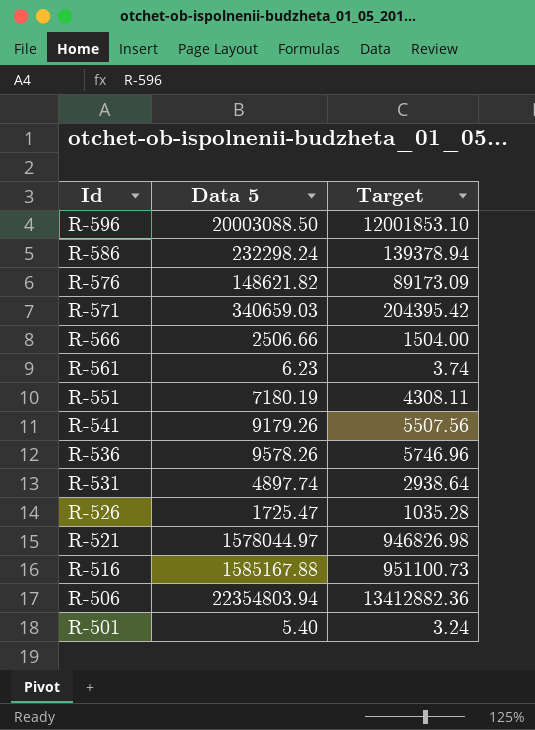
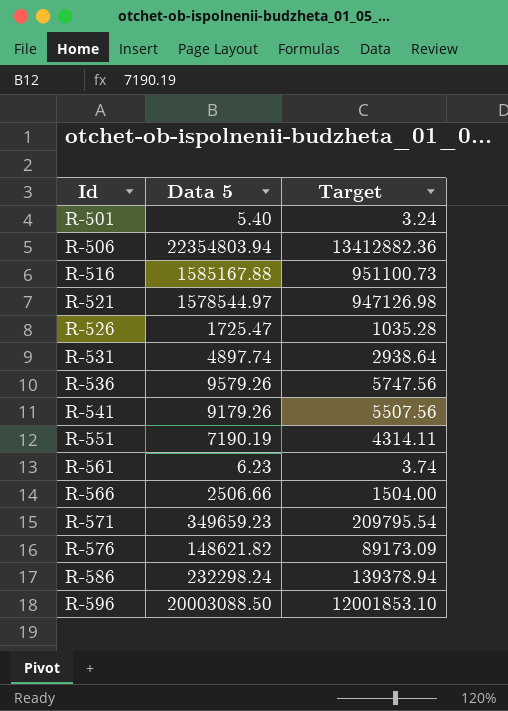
row order: Id descending -> Id ascending
R-521 | Data 5: 1578044.97 -> 1578544.97
R-521 | Target: 946826.98 -> 947126.98
R-536 | Data 5: 9578.26 -> 9579.26
R-536 | Target: 5746.96 -> 5747.56
R-551 | Data 5: 7180.19 -> 7190.19
R-551 | Target: 4308.11 -> 4314.11
R-571 | Data 5: 340659.03 -> 349659.23
R-571 | Target: 204395.42 -> 209795.54

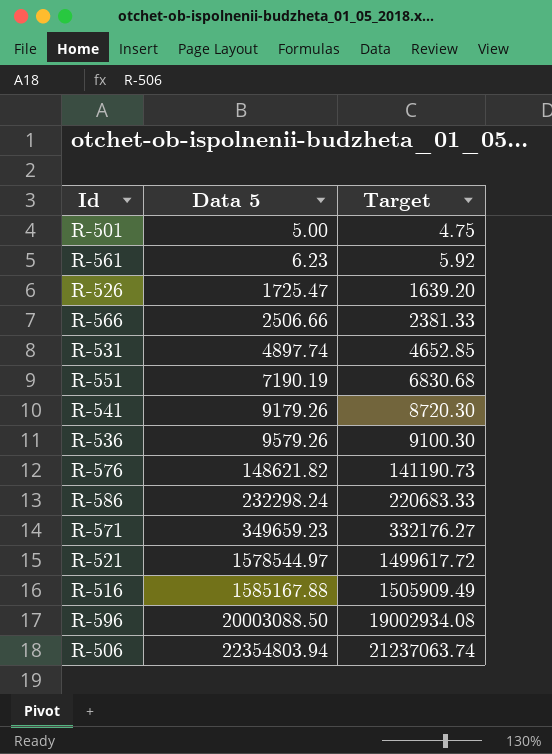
row order: Id ascending -> Data 5 ascending
column Target | formula: [Data 5] * 0.6 -> [Data 5] * 0.95
R-501 | Data 5: 5.40 -> 5.00

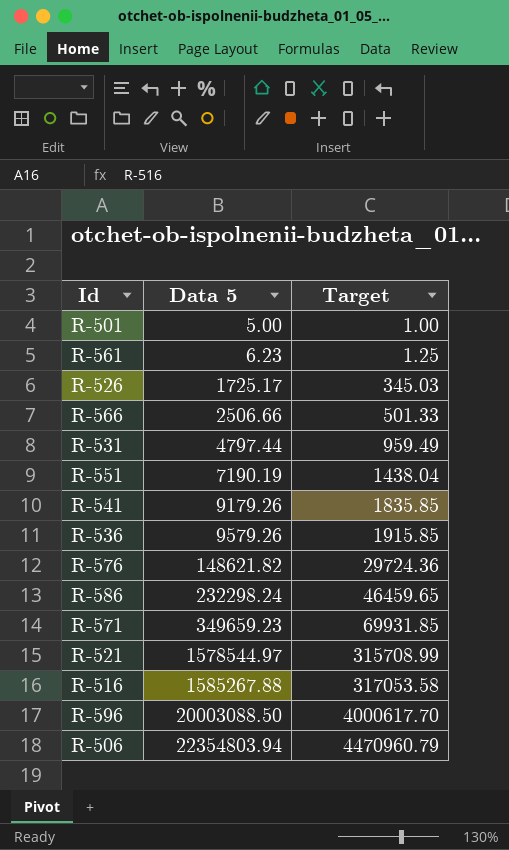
column Target | formula: [Data 5] * 0.95 -> [Data 5] * 0.2
R-526 | Data 5: 1725.47 -> 1725.17
R-531 | Data 5: 4897.74 -> 4797.44
R-516 | Data 5: 1585167.88 -> 1585267.88

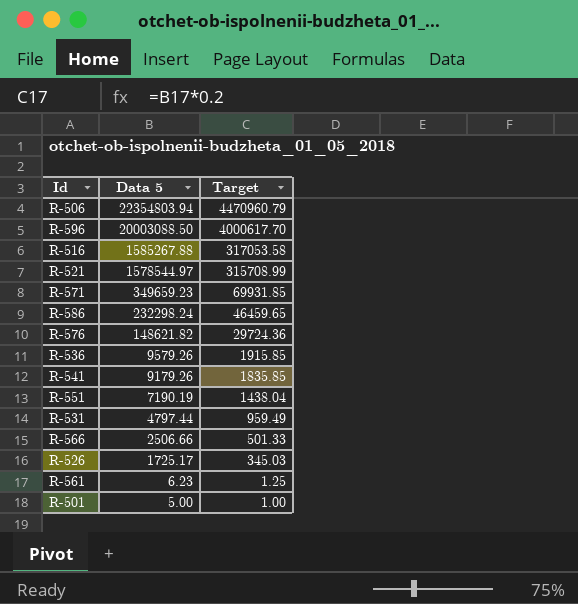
row order: Data 5 ascending -> Data 5 descending

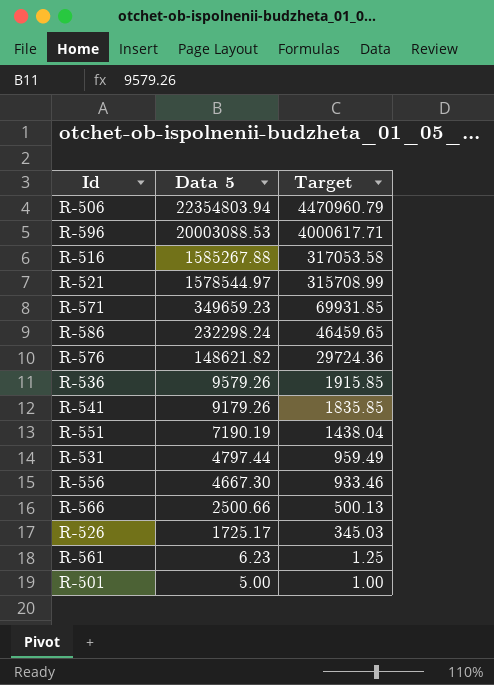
R-596 | Data 5: 20003088.50 -> 20003088.53
R-596 | Target: 4000617.70 -> 4000617.71
row R-556: none -> 4667.30 | 933.46
R-566 | Data 5: 2506.66 -> 2500.66
R-566 | Target: 501.33 -> 500.13

